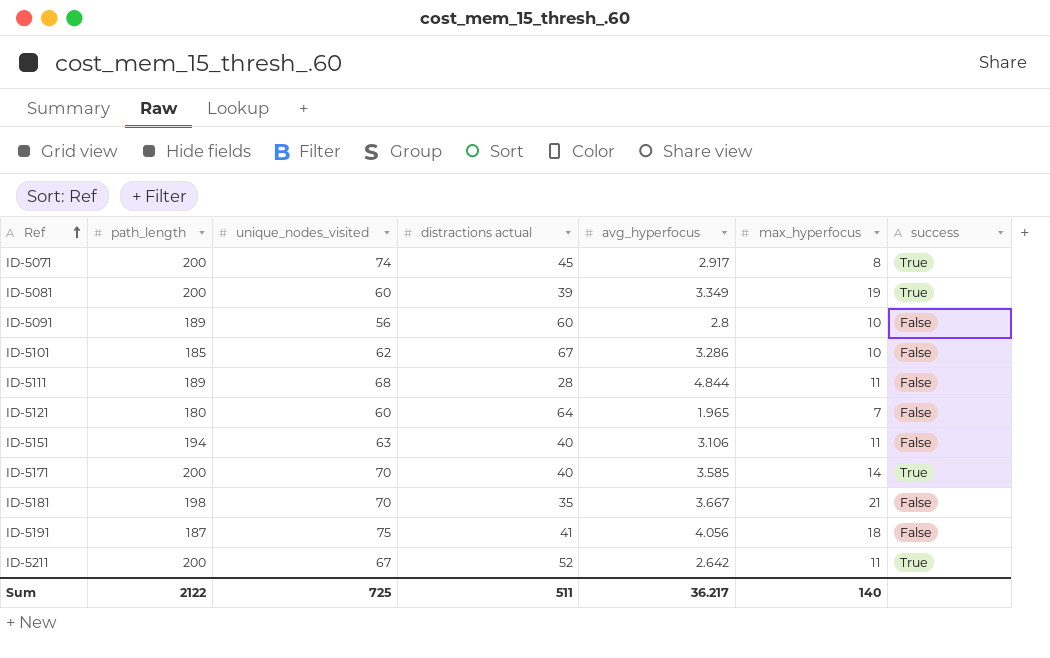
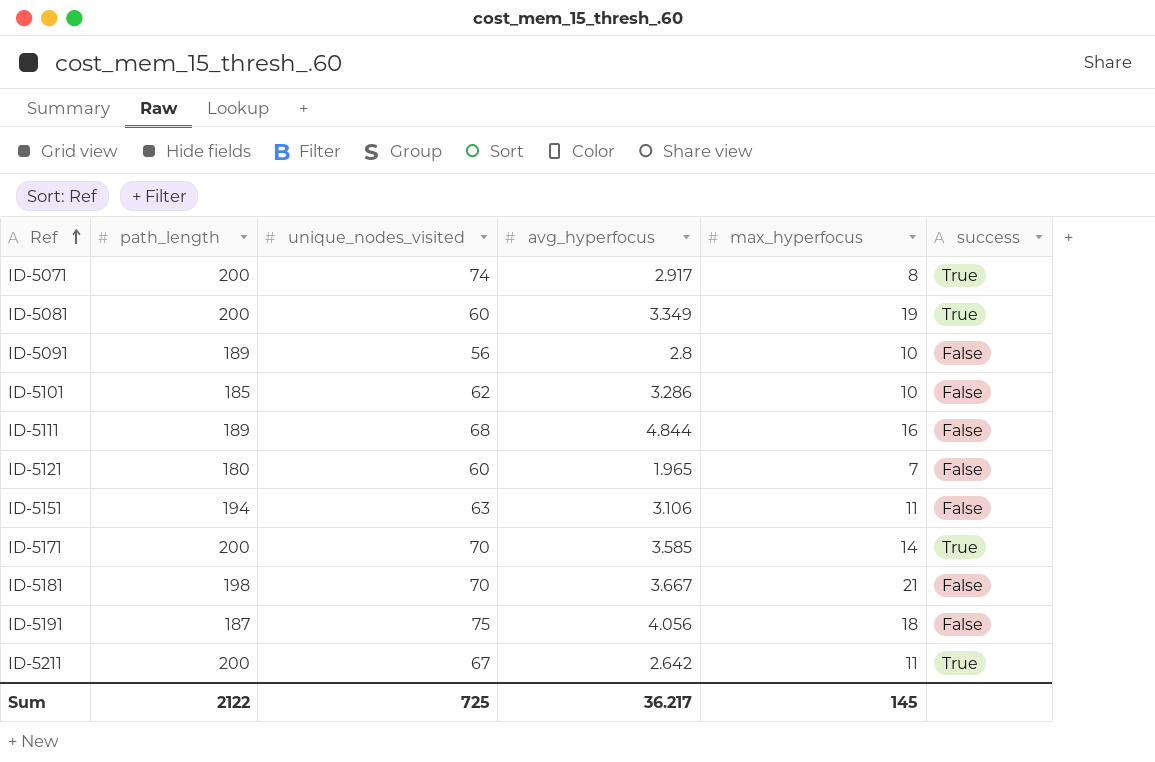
column distractions actual | position: 4 -> none
ID-5111 | max_hyperfocus: 11 -> 16
Sum | max_hyperfocus: 140 -> 145

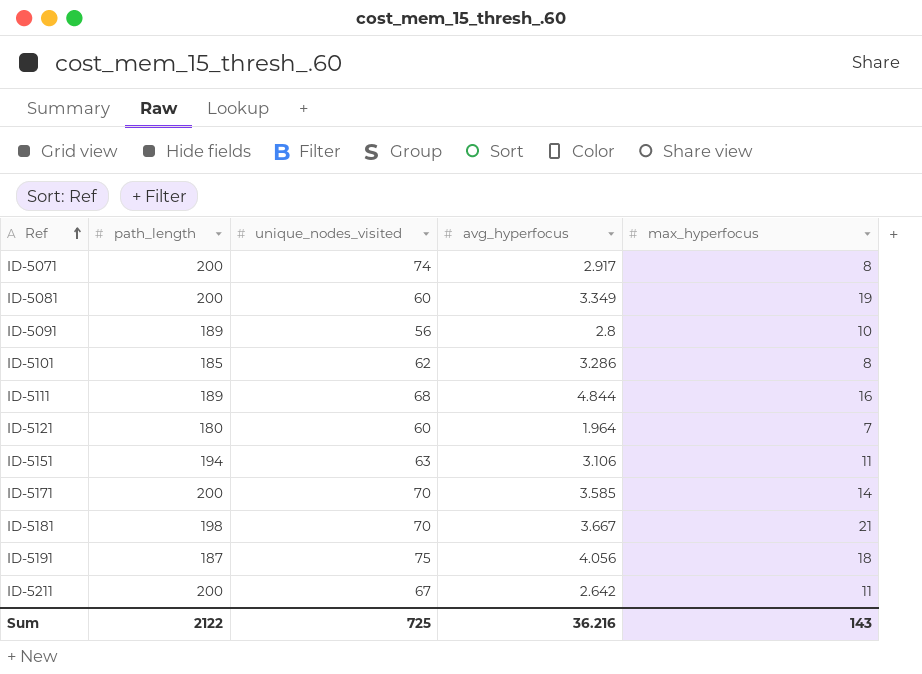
column success | position: 6 -> none
ID-5101 | max_hyperfocus: 10 -> 8
ID-5121 | avg_hyperfocus: 1.965 -> 1.964
Sum | avg_hyperfocus: 36.217 -> 36.216
Sum | max_hyperfocus: 145 -> 143

